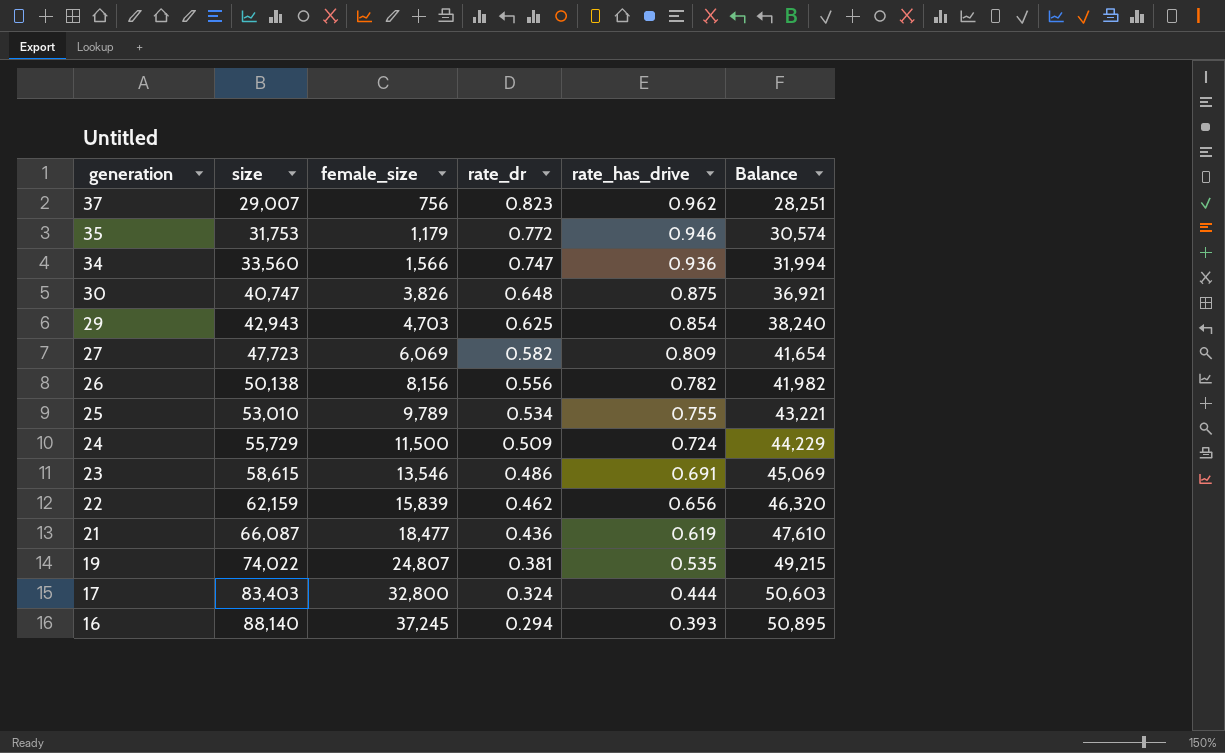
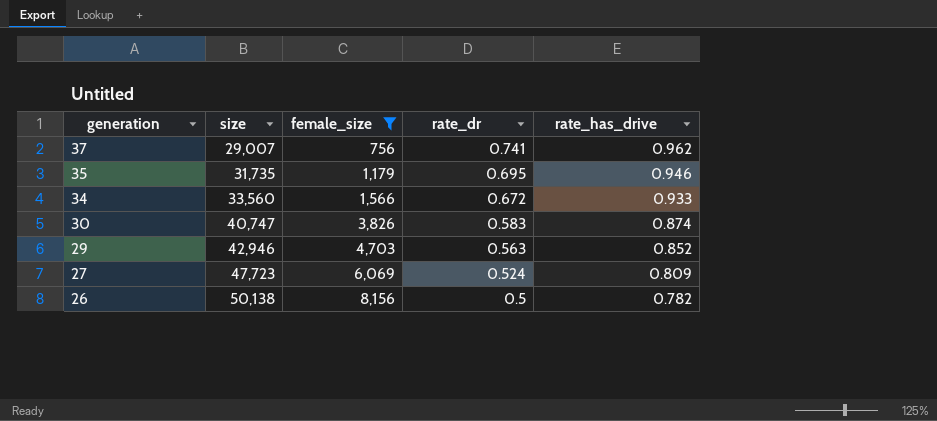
filter: none -> female_size <= 8,156
column Balance | formula: [size] - [female_size] -> none
37 | rate_dr: 0.823 -> 0.741
35 | size: 31,753 -> 31,735
35 | rate_dr: 0.772 -> 0.695
34 | rate_dr: 0.747 -> 0.672
34 | rate_has_drive: 0.936 -> 0.933
30 | rate_dr: 0.648 -> 0.583
30 | rate_has_drive: 0.875 -> 0.874
29 | size: 42,943 -> 42,946
29 | rate_dr: 0.625 -> 0.563
29 | rate_has_drive: 0.854 -> 0.852
27 | rate_dr: 0.582 -> 0.524
26 | rate_dr: 0.556 -> 0.5

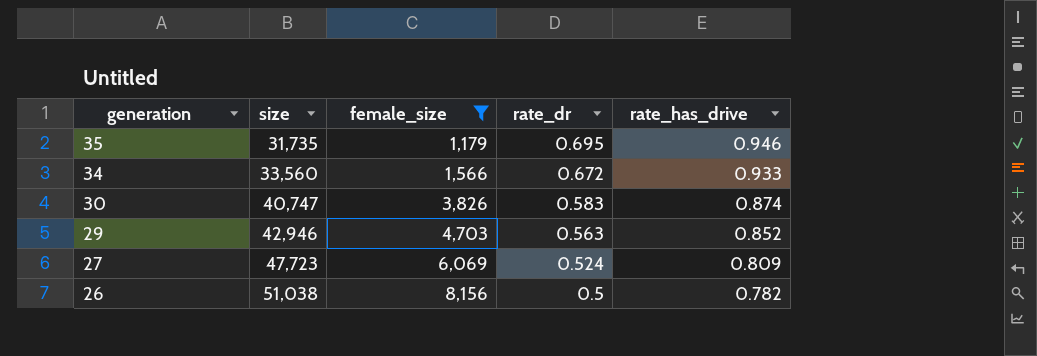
row 37: 29,007 | 756 | 0.741 | 0.962 -> none
26 | size: 50,138 -> 51,038

